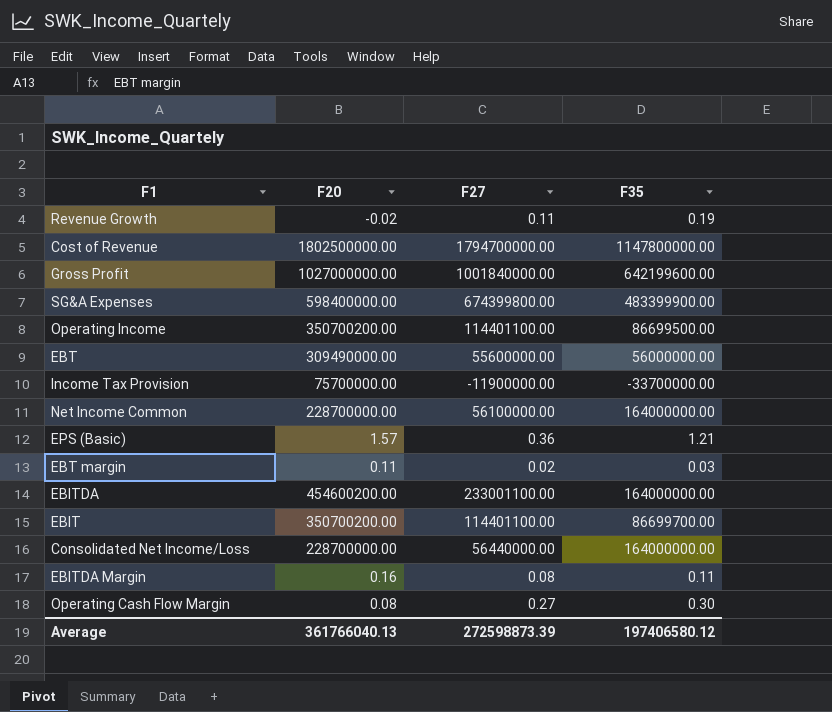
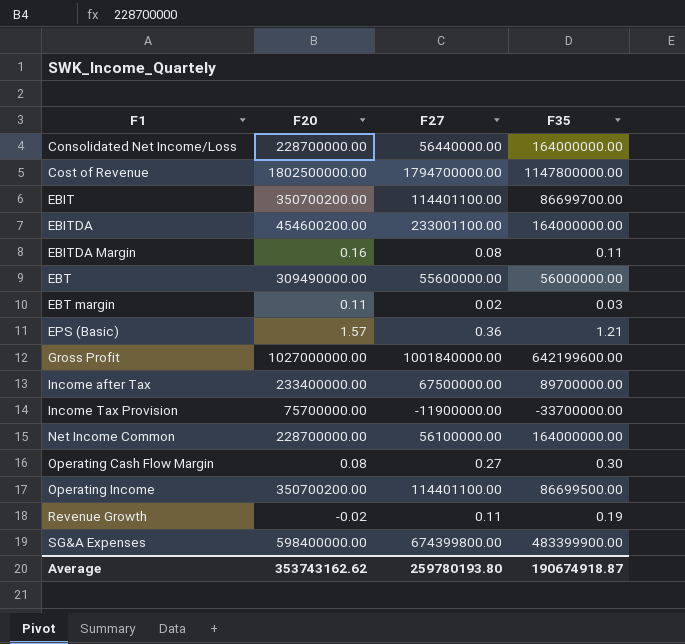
row order: none -> F1 ascending
row Income after Tax: none -> 233400000.00 | 67500000.00 | 89700000.00
Average | F20: 361766040.13 -> 353743162.62
Average | F27: 272598873.39 -> 259780193.80
Average | F35: 197406580.12 -> 190674918.87

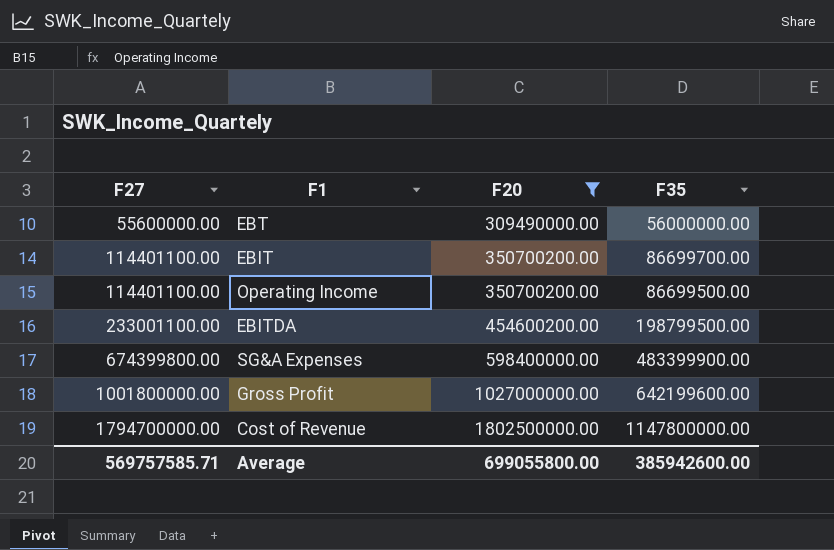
filter: none -> F20 >= 309490000.00
row order: F1 ascending -> F27 ascending
column F27 | position: 3 -> 1
EBITDA | F35: 164000000.00 -> 198799500.00
Gross Profit | F27: 1001840000.00 -> 1001800000.00
Average | F27: 259780193.80 -> 569757585.71
Average | F20: 353743162.62 -> 699055800.00
Average | F35: 190674918.87 -> 385942600.00

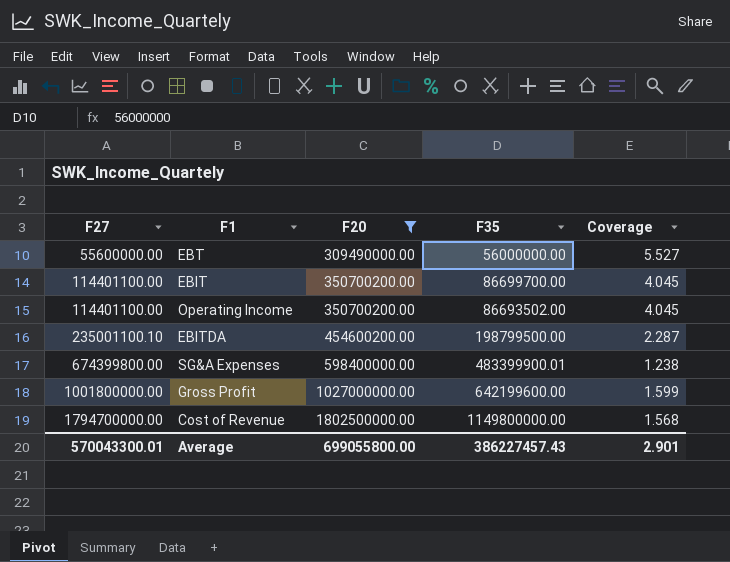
column Coverage | formula: none -> [F20] / [F35]
Operating Income | F35: 86699500.00 -> 86693502.00
EBITDA | F27: 233001100.00 -> 235001100.10
SG&A Expenses | F35: 483399900.00 -> 483399900.01
Cost of Revenue | F35: 1147800000.00 -> 1149800000.00
Average | F27: 569757585.71 -> 570043300.01
Average | F35: 385942600.00 -> 386227457.43

